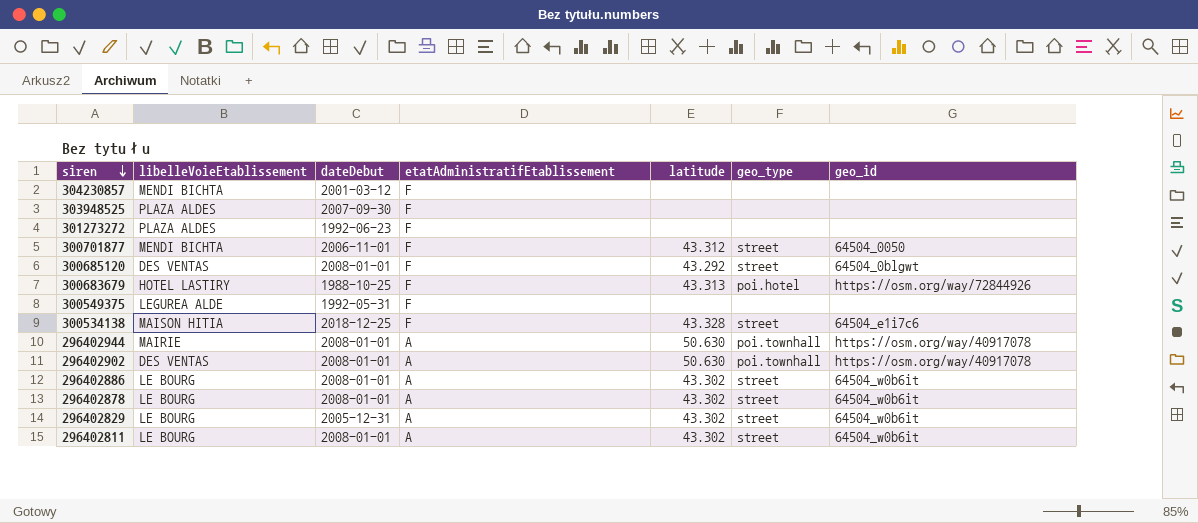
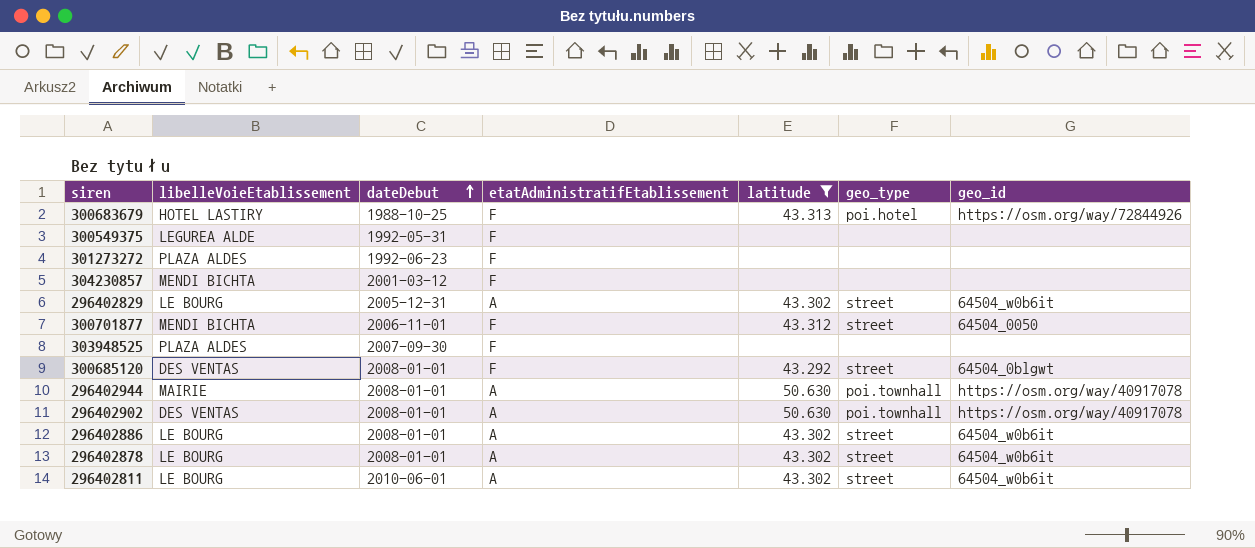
filter: none -> latitude != 43.328
row order: siren descending -> dateDebut ascending
296402811 | dateDebut: 2008-01-01 -> 2010-06-01

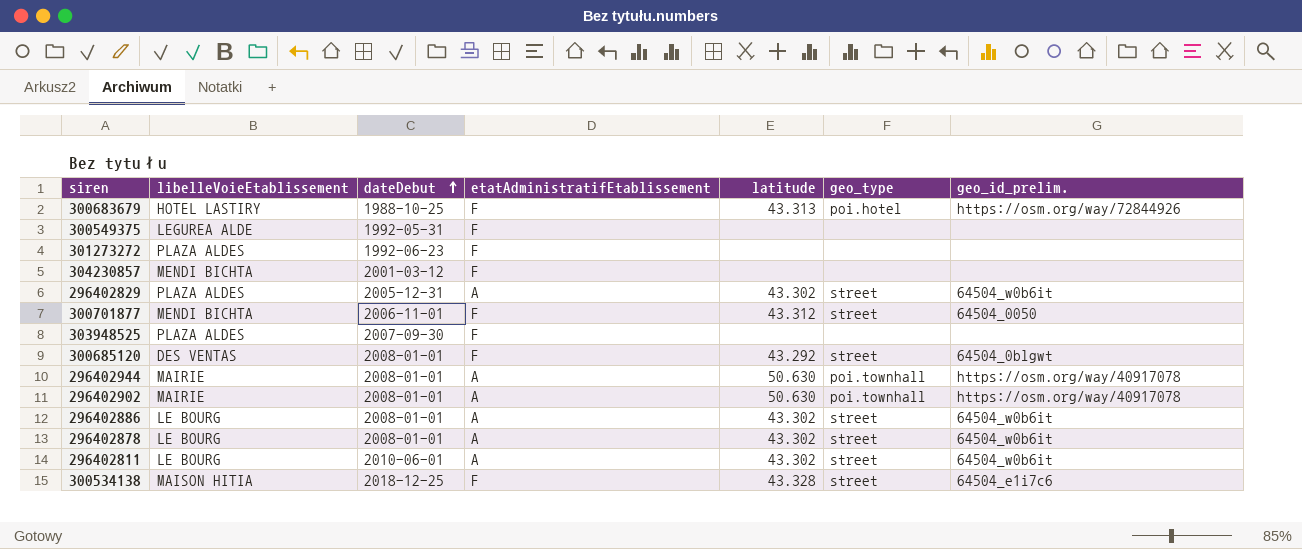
filter: latitude != 43.328 -> none
column name: geo_id -> geo_id_prelim.
296402829 | libelleVoieEtablissement: LE BOURG -> PLAZA ALDES
296402902 | libelleVoieEtablissement: DES VENTAS -> MAIRIE

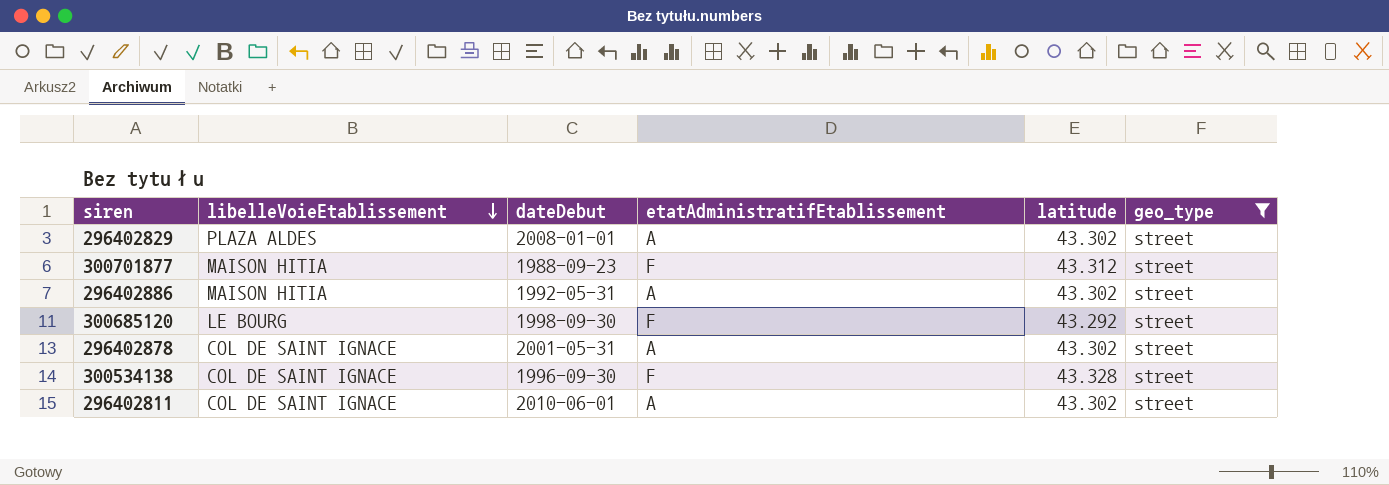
filter: none -> geo_type = street
row order: dateDebut ascending -> libelleVoieEtablissement descending
column geo_id_prelim. | position: 7 -> none
296402829 | dateDebut: 2005-12-31 -> 2008-01-01
300701877 | libelleVoieEtablissement: MENDI BICHTA -> MAISON HITIA
300701877 | dateDebut: 2006-11-01 -> 1988-09-23
296402886 | libelleVoieEtablissement: LE BOURG -> MAISON HITIA
296402886 | dateDebut: 2008-01-01 -> 1992-05-31
300685120 | libelleVoieEtablissement: DES VENTAS -> LE BOURG
300685120 | dateDebut: 2008-01-01 -> 1998-09-30
296402878 | libelleVoieEtablissement: LE BOURG -> COL DE SAINT IGNACE
296402878 | dateDebut: 2008-01-01 -> 2001-05-31
300534138 | libelleVoieEtablissement: MAISON HITIA -> COL DE SAINT IGNACE
300534138 | dateDebut: 2018-12-25 -> 1996-09-30
296402811 | libelleVoieEtablissement: LE BOURG -> COL DE SAINT IGNACE

